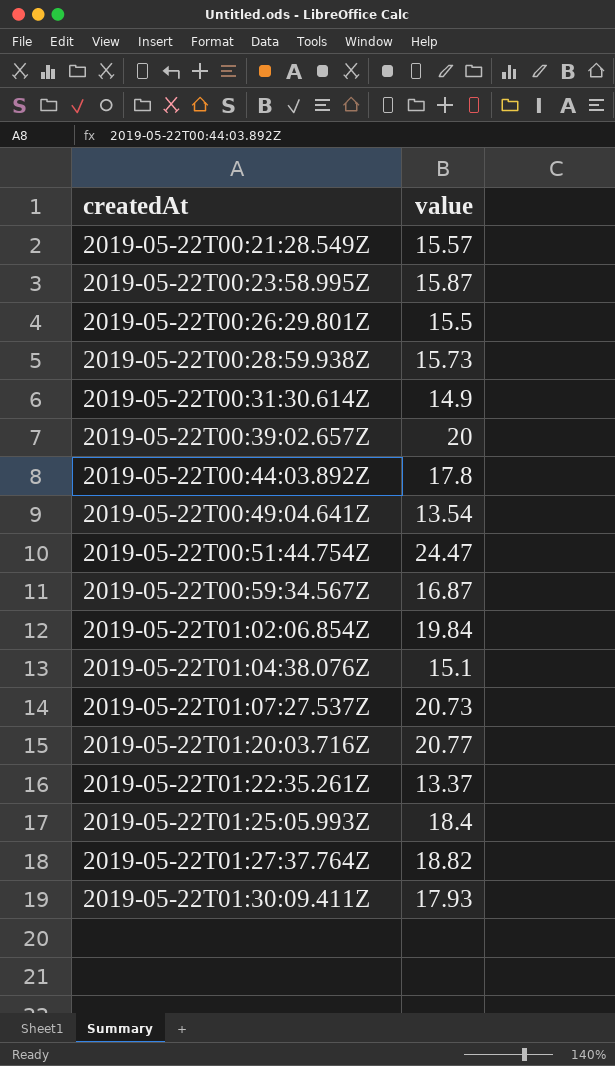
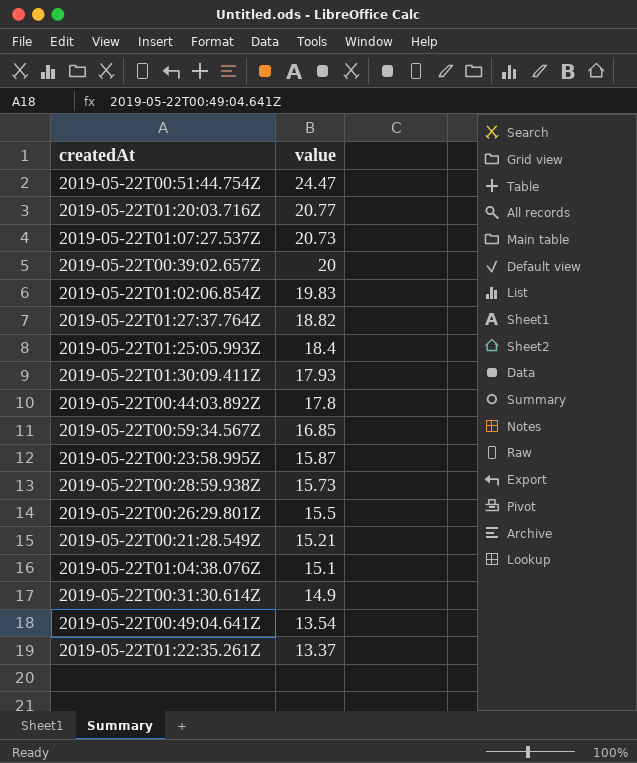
row order: createdAt ascending -> value descending
2019-05-22T01:02:06.854Z | value: 19.84 -> 19.83
2019-05-22T00:59:34.567Z | value: 16.87 -> 16.85
2019-05-22T00:21:28.549Z | value: 15.57 -> 15.21

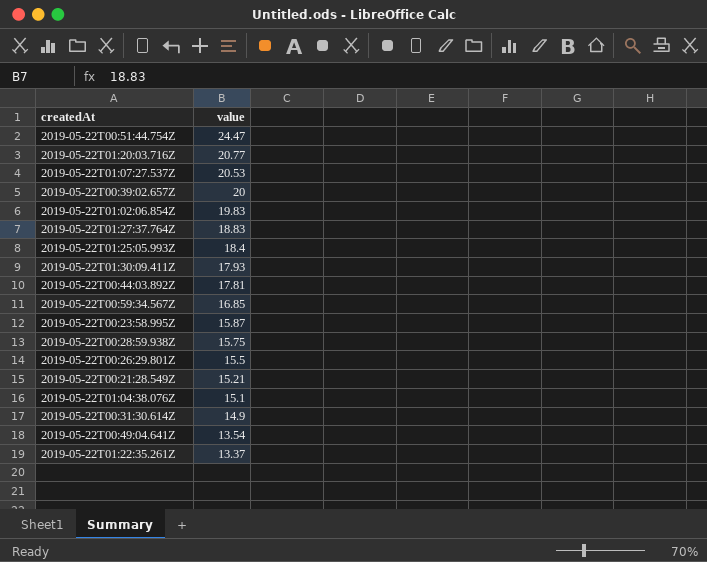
2019-05-22T01:07:27.537Z | value: 20.73 -> 20.53
2019-05-22T01:27:37.764Z | value: 18.82 -> 18.83
2019-05-22T00:44:03.892Z | value: 17.8 -> 17.81
2019-05-22T00:28:59.938Z | value: 15.73 -> 15.75

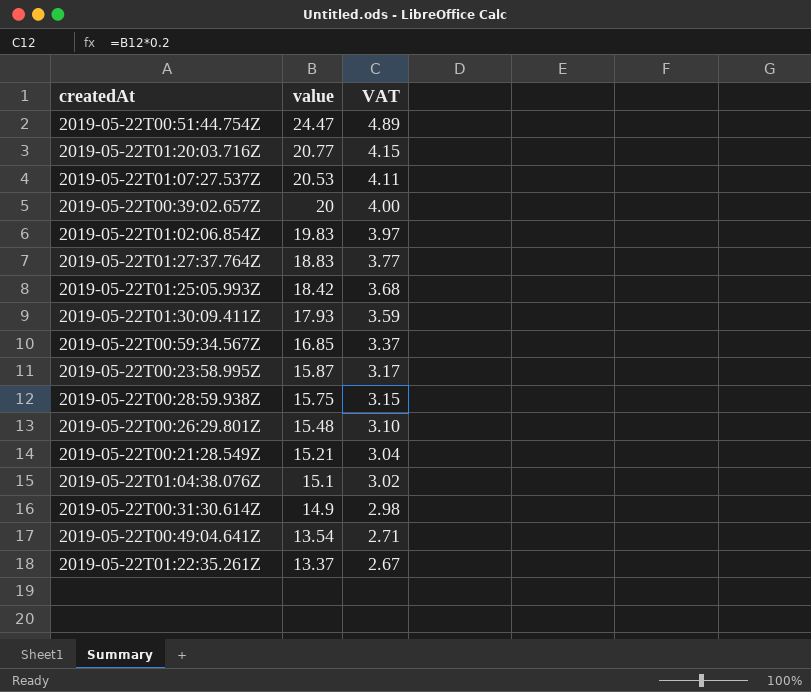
column VAT | formula: none -> [value] * 0.2
row 2019-05-22T00:44:03.892Z: 17.81 -> none
2019-05-22T01:25:05.993Z | value: 18.4 -> 18.42
2019-05-22T00:26:29.801Z | value: 15.5 -> 15.48

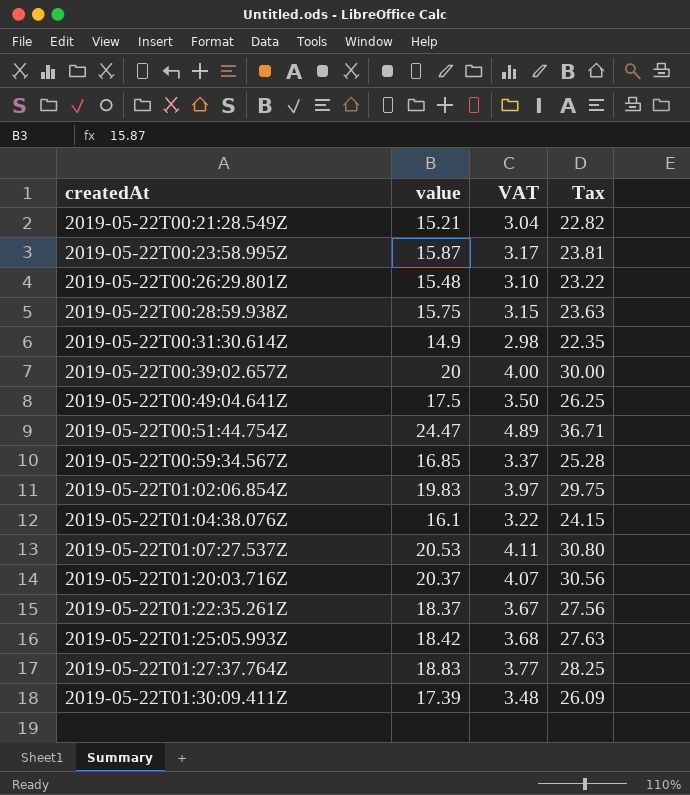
row order: value descending -> createdAt ascending
column Tax | formula: none -> [value] * 1.5
2019-05-22T00:49:04.641Z | value: 13.54 -> 17.5
2019-05-22T00:49:04.641Z | VAT: 2.71 -> 3.50
2019-05-22T01:04:38.076Z | value: 15.1 -> 16.1
2019-05-22T01:04:38.076Z | VAT: 3.02 -> 3.22
2019-05-22T01:20:03.716Z | value: 20.77 -> 20.37
2019-05-22T01:20:03.716Z | VAT: 4.15 -> 4.07
2019-05-22T01:22:35.261Z | value: 13.37 -> 18.37
2019-05-22T01:22:35.261Z | VAT: 2.67 -> 3.67
2019-05-22T01:30:09.411Z | value: 17.93 -> 17.39
2019-05-22T01:30:09.411Z | VAT: 3.59 -> 3.48

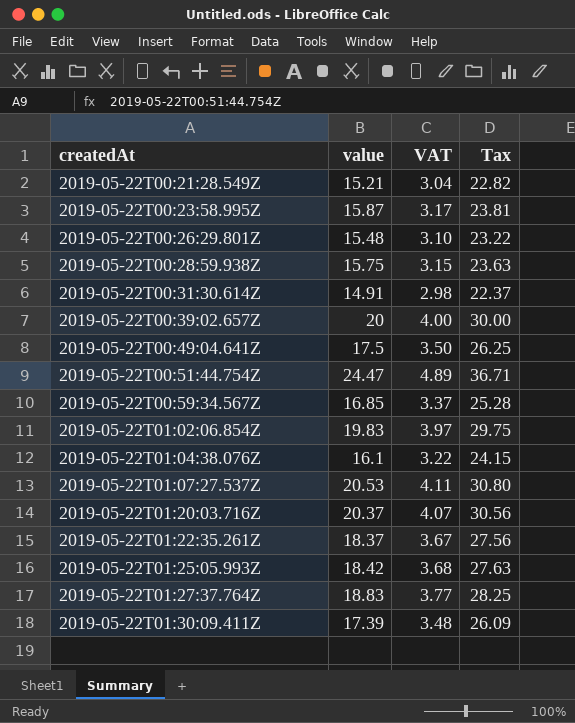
2019-05-22T00:31:30.614Z | value: 14.9 -> 14.91
2019-05-22T00:31:30.614Z | Tax: 22.35 -> 22.37

